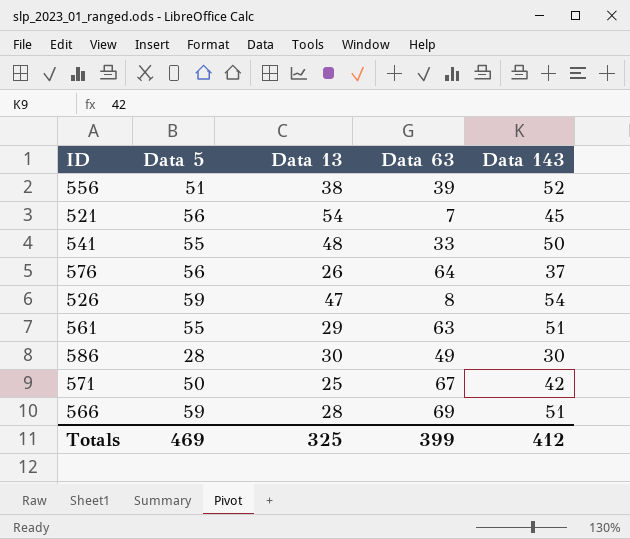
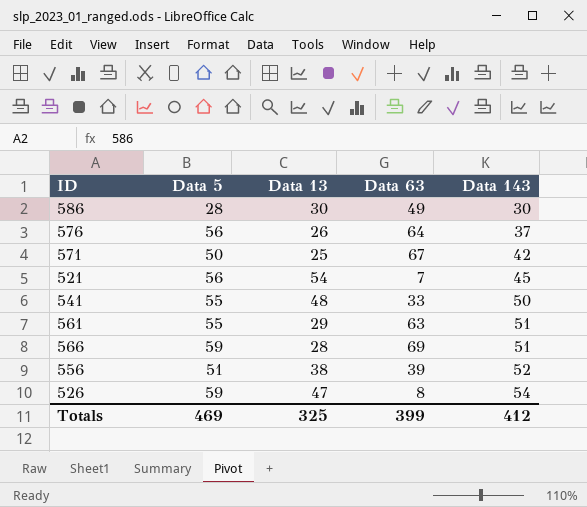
row order: none -> Data 143 ascending

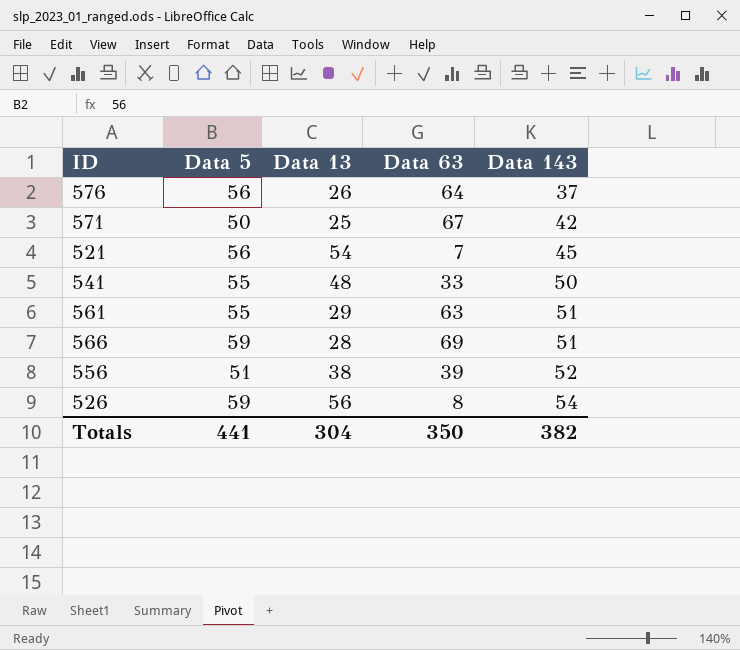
row 586: 28 | 30 | 49 | 30 -> none
526 | Data 13: 47 -> 56
Totals | Data 5: 469 -> 441
Totals | Data 13: 325 -> 304
Totals | Data 63: 399 -> 350
Totals | Data 143: 412 -> 382

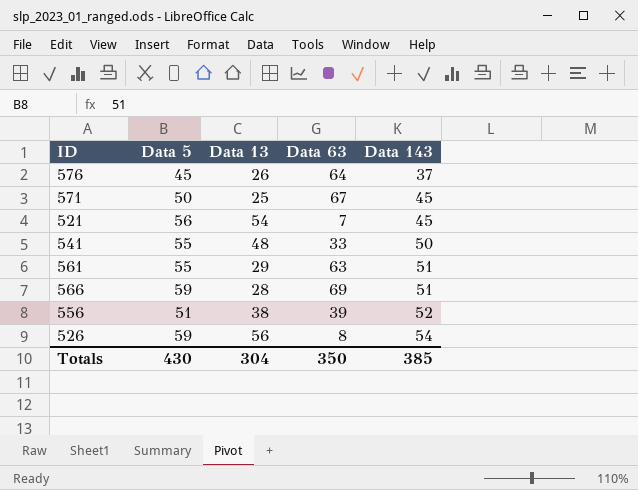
576 | Data 5: 56 -> 45
571 | Data 143: 42 -> 45
Totals | Data 5: 441 -> 430
Totals | Data 143: 382 -> 385

